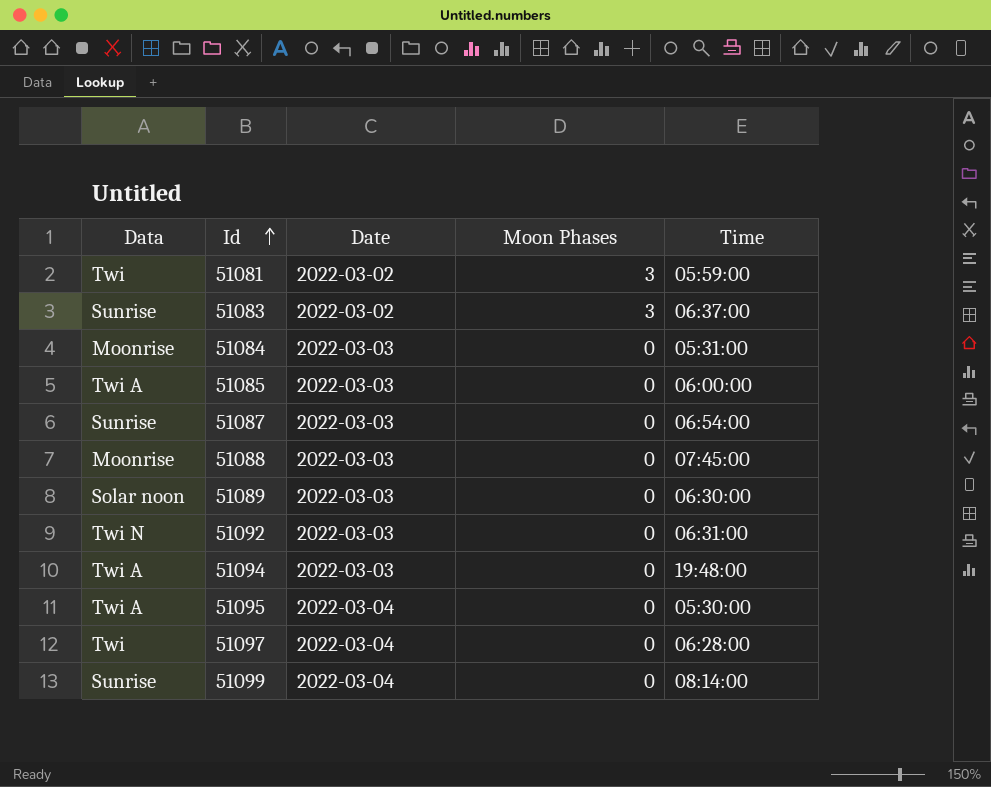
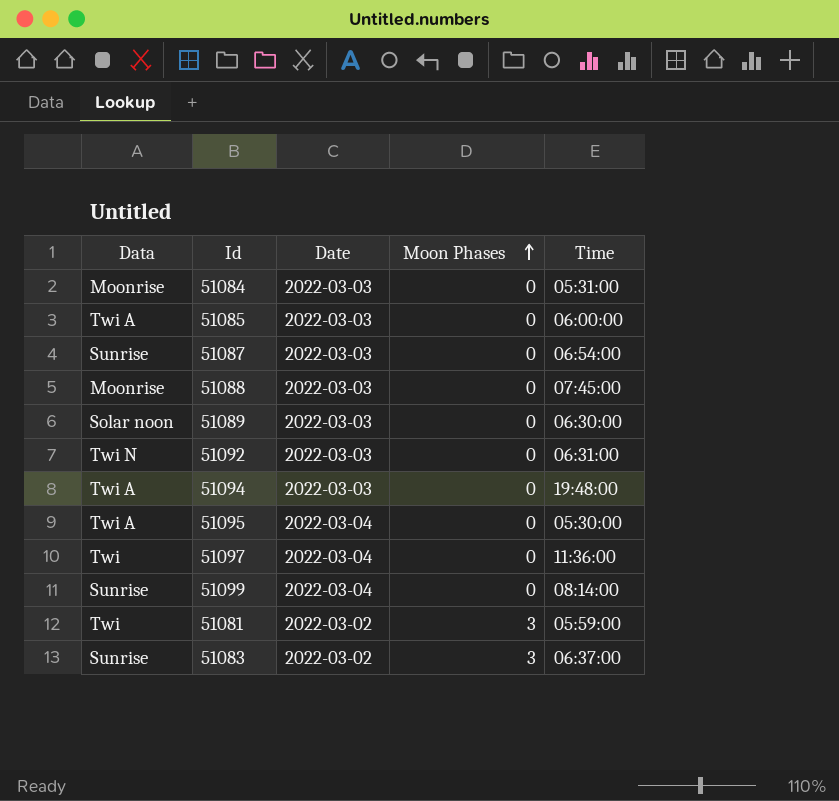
row order: Id ascending -> Moon Phases ascending
51097 | Time: 06:28:00 -> 11:36:00

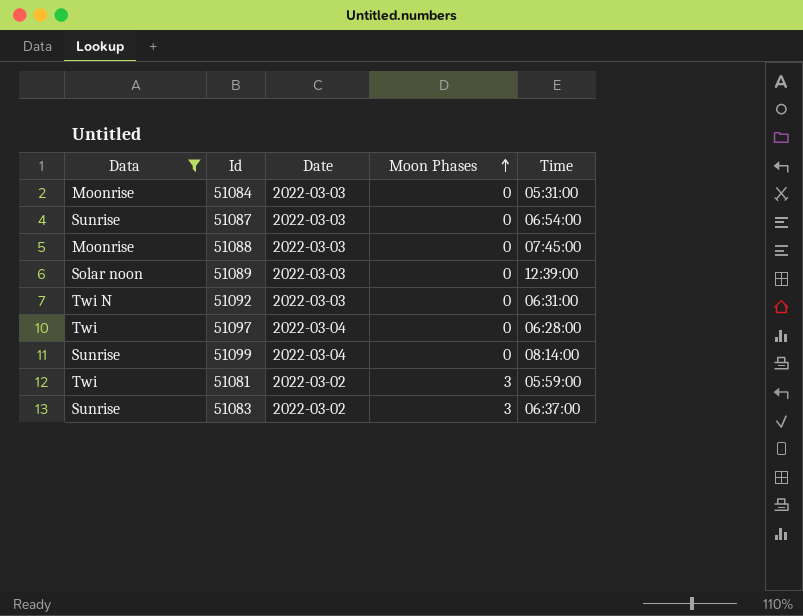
filter: none -> Data != Twi A
51089 | Time: 06:30:00 -> 12:39:00
51097 | Time: 11:36:00 -> 06:28:00

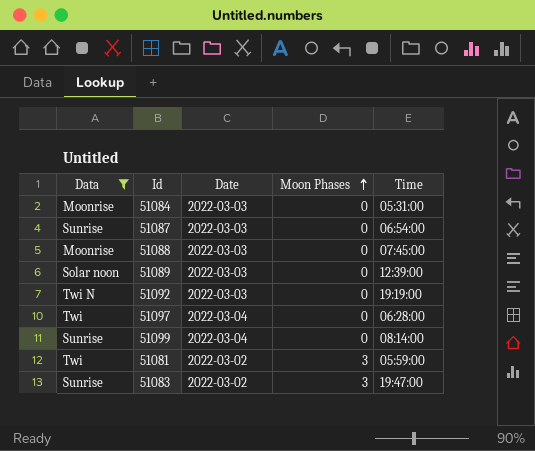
51092 | Time: 06:31:00 -> 19:19:00
51083 | Time: 06:37:00 -> 19:47:00

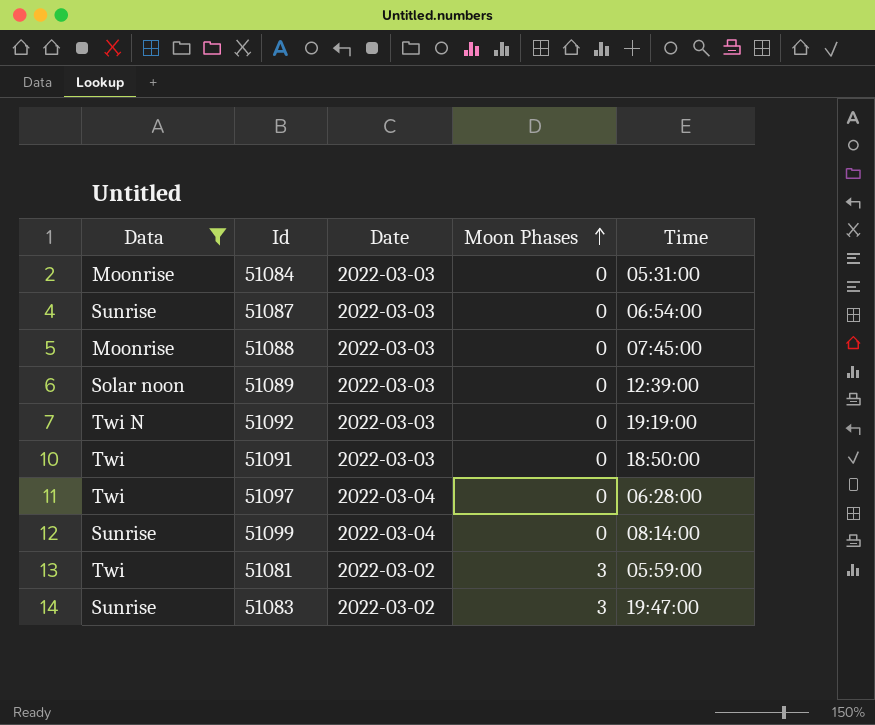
row 51091: none -> Twi | 2022-03-03 | 0 | 18:50:00

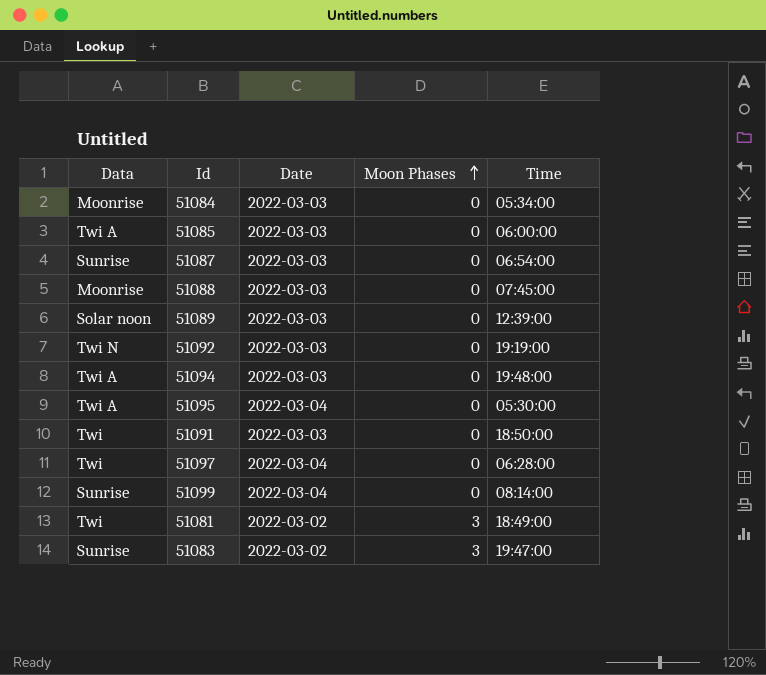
filter: Data != Twi A -> none
51084 | Time: 05:31:00 -> 05:34:00
51081 | Time: 05:59:00 -> 18:49:00

